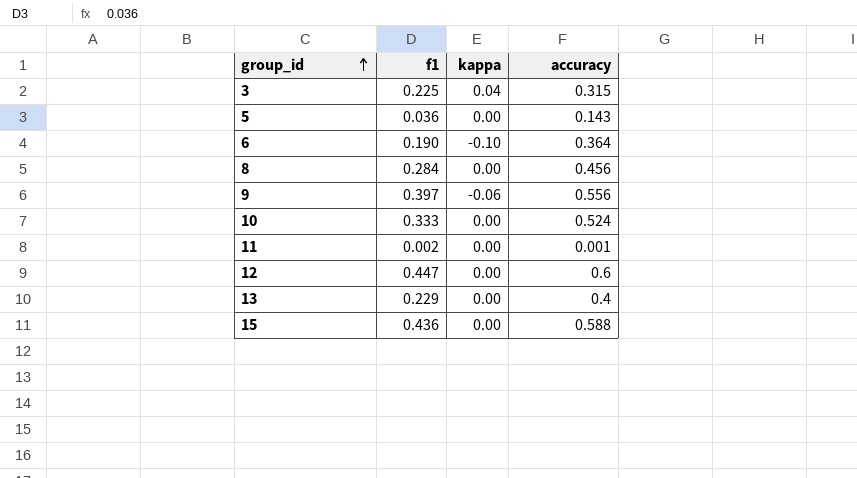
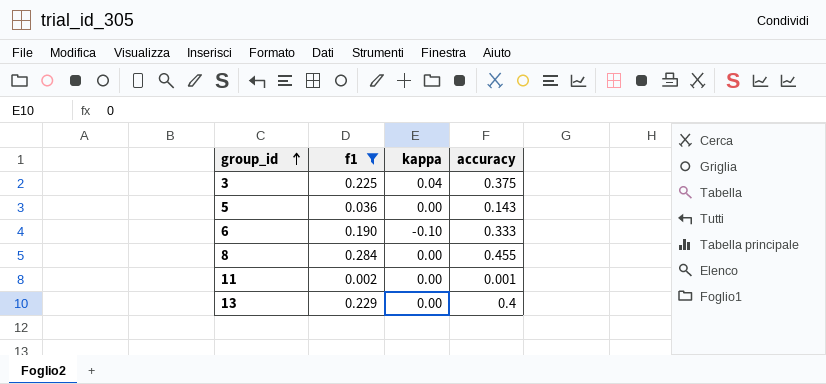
filter: none -> f1 <= 0.284
3 | accuracy: 0.315 -> 0.375
6 | accuracy: 0.364 -> 0.333
8 | accuracy: 0.456 -> 0.455

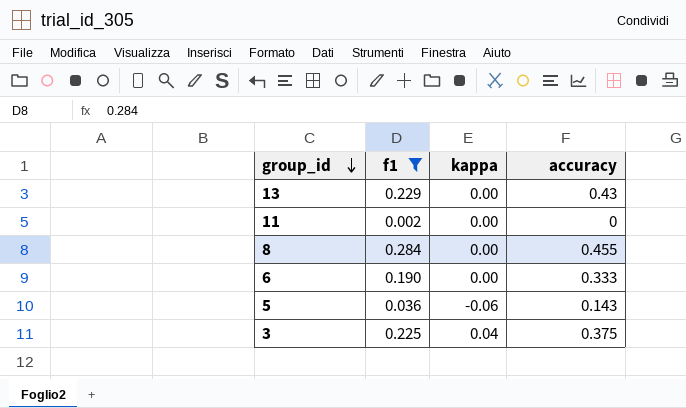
row order: group_id ascending -> group_id descending
13 | accuracy: 0.4 -> 0.43
11 | accuracy: 0.001 -> 0
6 | kappa: -0.10 -> 0.00
5 | kappa: 0.00 -> -0.06

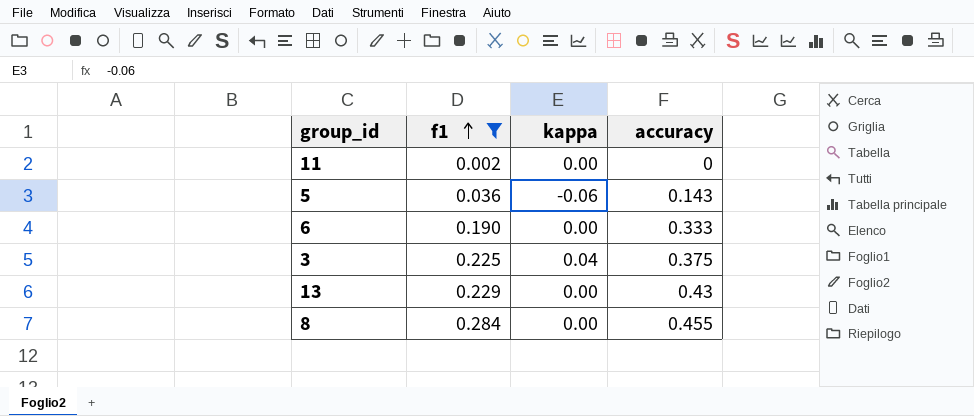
row order: group_id descending -> f1 ascending

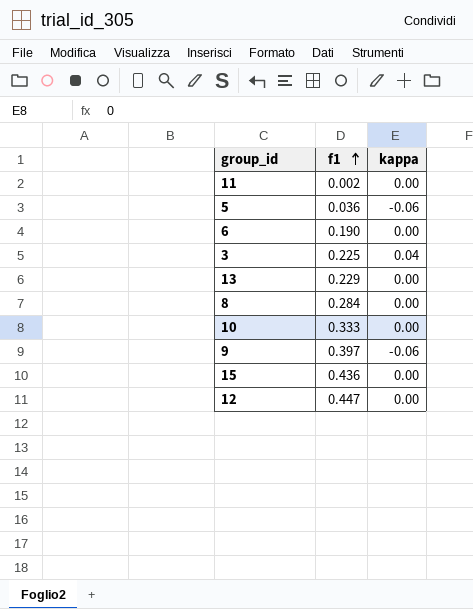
filter: f1 <= 0.284 -> none
column accuracy | position: 4 -> none

